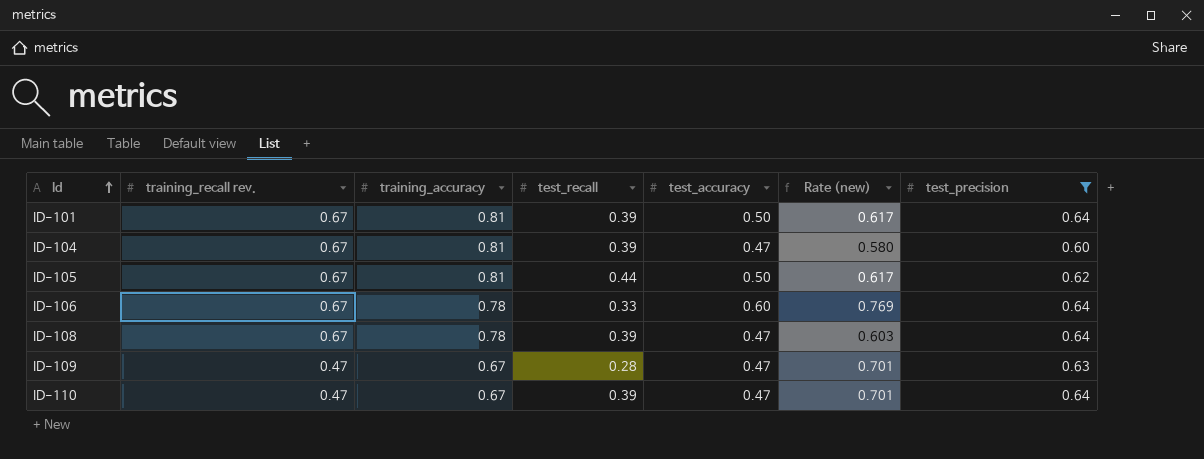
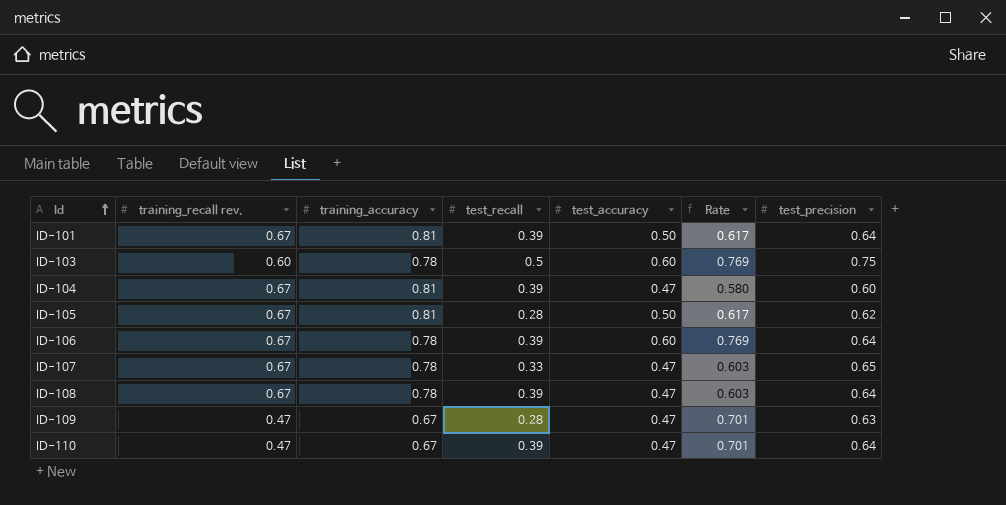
filter: test_precision <= 0.64 -> none
column name: Rate (new) -> Rate
ID-105 | test_recall: 0.44 -> 0.28
ID-106 | test_recall: 0.33 -> 0.39

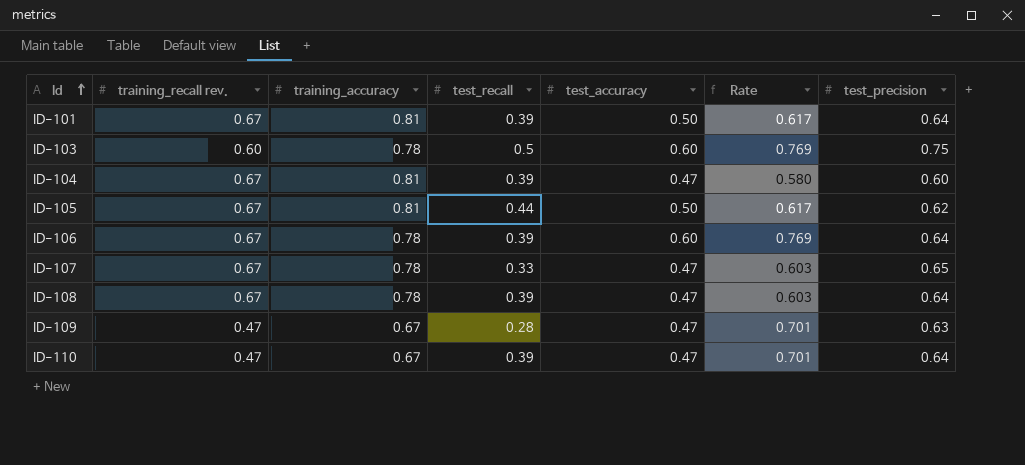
ID-105 | test_recall: 0.28 -> 0.44

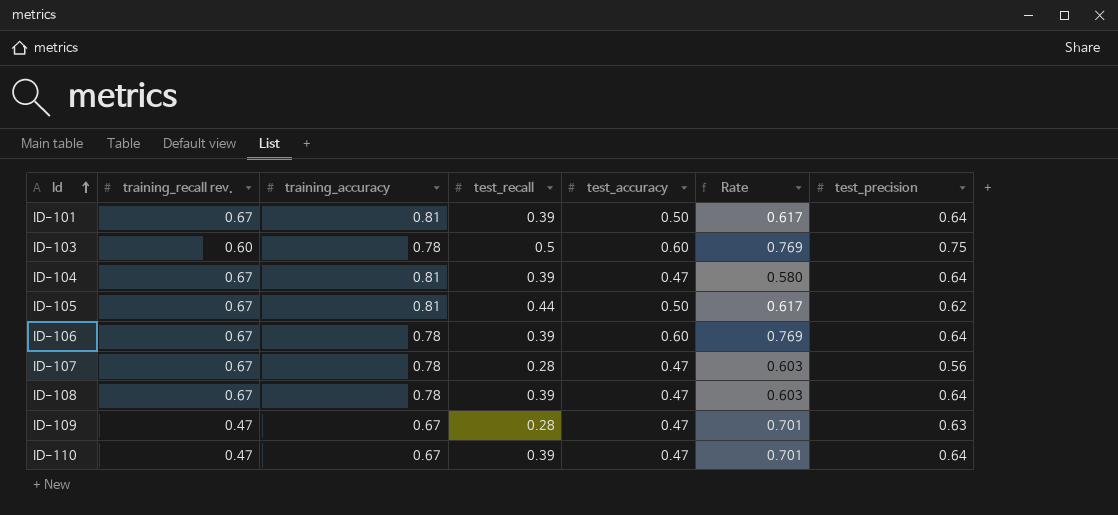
ID-104 | test_precision: 0.60 -> 0.64
ID-107 | test_recall: 0.33 -> 0.28
ID-107 | test_precision: 0.65 -> 0.56

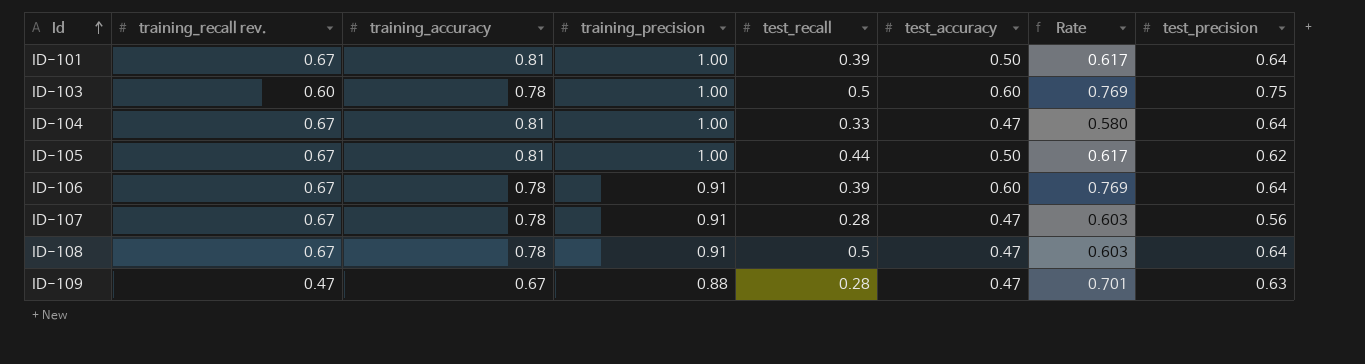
column training_precision | position: none -> 4
row ID-110: 0.47 | 0.67 | 0.39 | 0.47 | 0.701 | 0.64 -> none
ID-104 | test_recall: 0.39 -> 0.33
ID-108 | test_recall: 0.39 -> 0.5

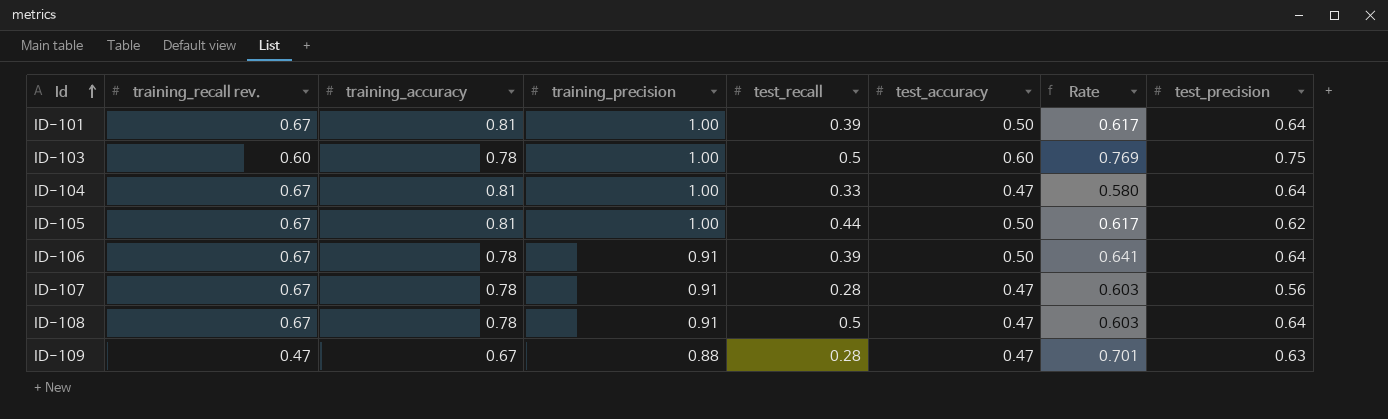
ID-106 | test_accuracy: 0.60 -> 0.50
ID-106 | Rate: 0.769 -> 0.641

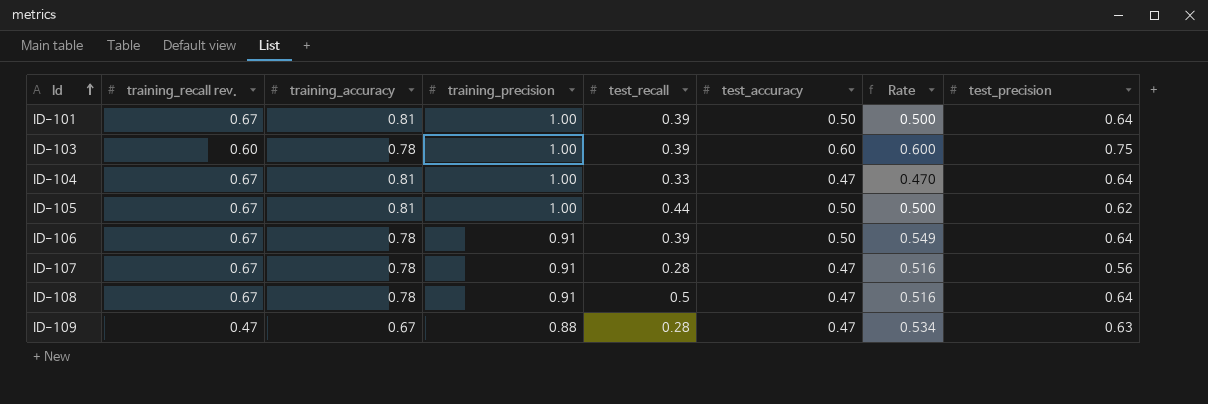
column Rate | formula: [test_accuracy] / [training_accuracy] -> [test_accuracy] / [training_precision]
ID-103 | test_recall: 0.5 -> 0.39

